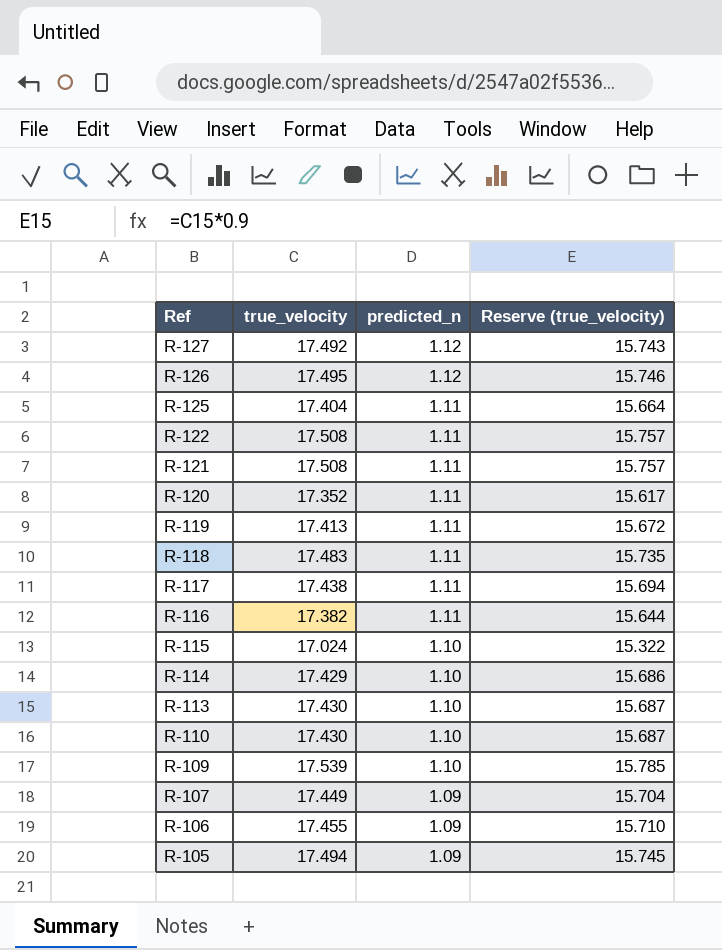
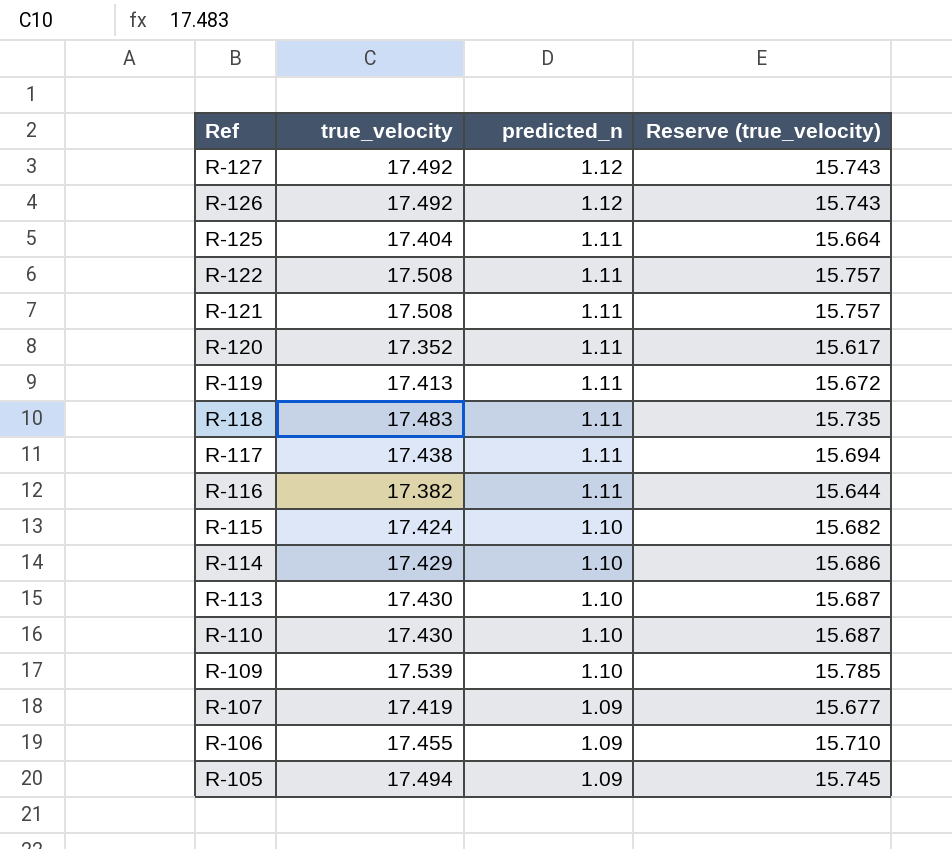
R-126 | true_velocity: 17.495 -> 17.492
R-126 | Reserve (true_velocity): 15.746 -> 15.743
R-115 | true_velocity: 17.024 -> 17.424
R-115 | Reserve (true_velocity): 15.322 -> 15.682
R-107 | true_velocity: 17.449 -> 17.419
R-107 | Reserve (true_velocity): 15.704 -> 15.677

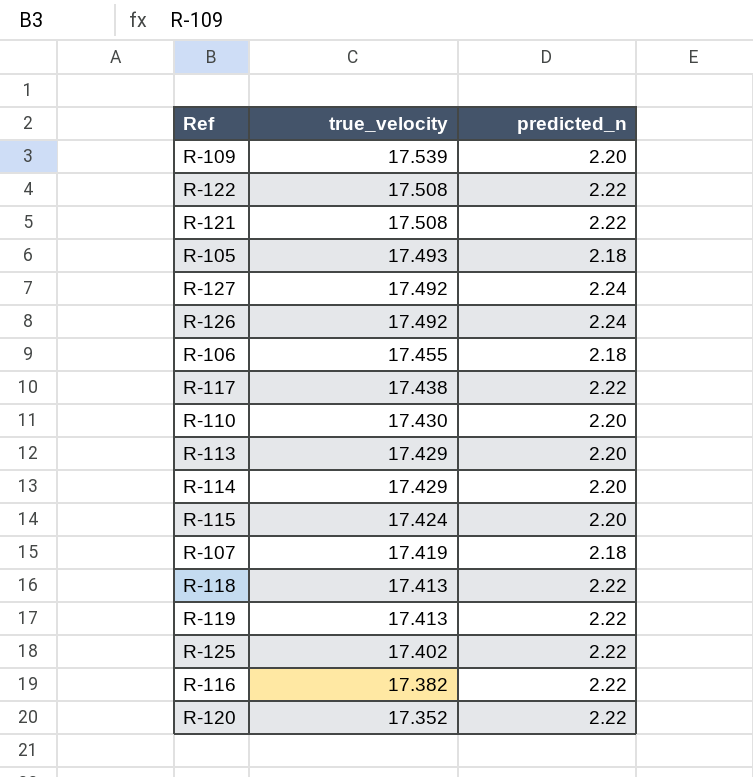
row order: Ref descending -> true_velocity descending
column Reserve (true_velocity) | formula: [true_velocity] * 0.9 -> none
R-109 | predicted_n: 1.10 -> 2.20
R-122 | predicted_n: 1.11 -> 2.22
R-121 | predicted_n: 1.11 -> 2.22
R-105 | true_velocity: 17.494 -> 17.493
R-105 | predicted_n: 1.09 -> 2.18
R-127 | predicted_n: 1.12 -> 2.24
R-126 | predicted_n: 1.12 -> 2.24
R-106 | predicted_n: 1.09 -> 2.18
R-117 | predicted_n: 1.11 -> 2.22
R-110 | predicted_n: 1.10 -> 2.20
R-113 | true_velocity: 17.430 -> 17.429
R-113 | predicted_n: 1.10 -> 2.20
R-114 | predicted_n: 1.10 -> 2.20
R-115 | predicted_n: 1.10 -> 2.20
R-107 | predicted_n: 1.09 -> 2.18
R-118 | true_velocity: 17.483 -> 17.413
R-118 | predicted_n: 1.11 -> 2.22
R-119 | predicted_n: 1.11 -> 2.22
R-125 | true_velocity: 17.404 -> 17.402
R-125 | predicted_n: 1.11 -> 2.22
R-116 | predicted_n: 1.11 -> 2.22
R-120 | predicted_n: 1.11 -> 2.22

